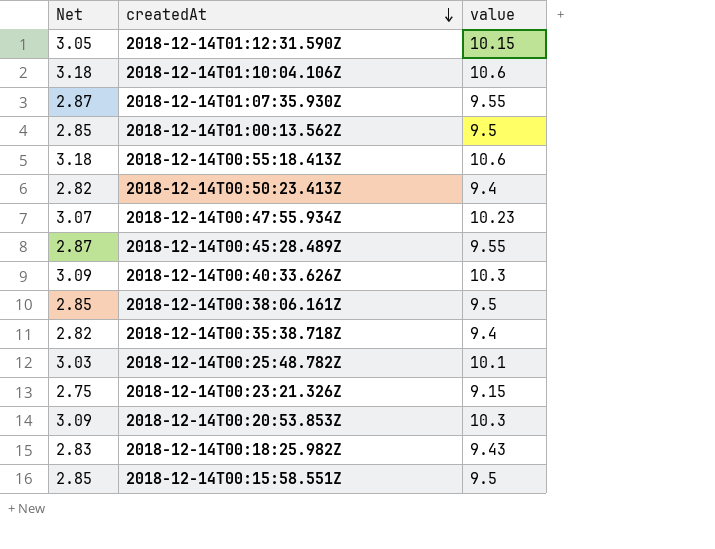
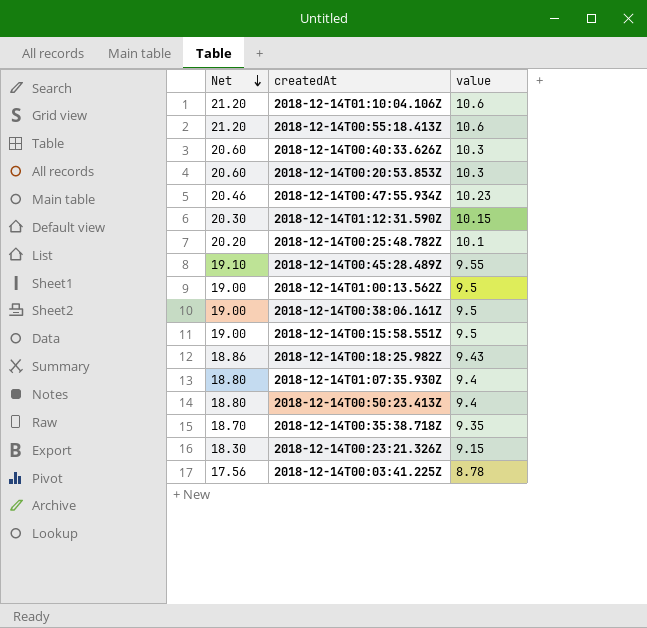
row order: createdAt descending -> Net descending
column Net | formula: [value] * 0.3 -> [value] * 2
2018-12-14T01:07:35.930Z | value: 9.55 -> 9.4
2018-12-14T00:35:38.718Z | value: 9.4 -> 9.35
row 2018-12-14T00:03:41.225Z: none -> 17.56 | 8.78

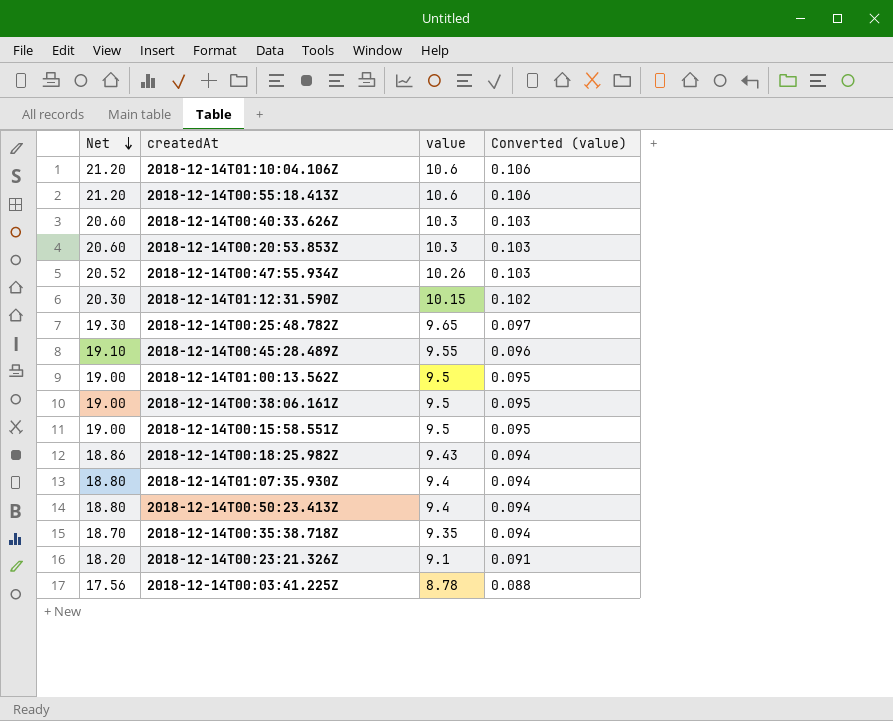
column Converted (value) | formula: none -> [value] * 0.01
2018-12-14T00:47:55.934Z | Net: 20.46 -> 20.52
2018-12-14T00:47:55.934Z | value: 10.23 -> 10.26
2018-12-14T00:25:48.782Z | Net: 20.20 -> 19.30
2018-12-14T00:25:48.782Z | value: 10.1 -> 9.65
2018-12-14T00:23:21.326Z | Net: 18.30 -> 18.20
2018-12-14T00:23:21.326Z | value: 9.15 -> 9.1

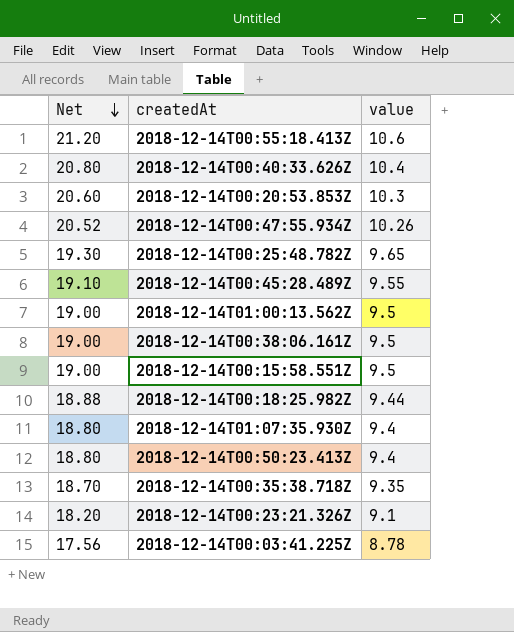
column Converted (value) | formula: [value] * 0.01 -> none
row 2018-12-14T01:10:04.106Z: 21.20 | 10.6 | 0.106 -> none
row 2018-12-14T01:12:31.590Z: 20.30 | 10.15 | 0.102 -> none
2018-12-14T00:40:33.626Z | Net: 20.60 -> 20.80
2018-12-14T00:40:33.626Z | value: 10.3 -> 10.4
2018-12-14T00:18:25.982Z | Net: 18.86 -> 18.88
2018-12-14T00:18:25.982Z | value: 9.43 -> 9.44

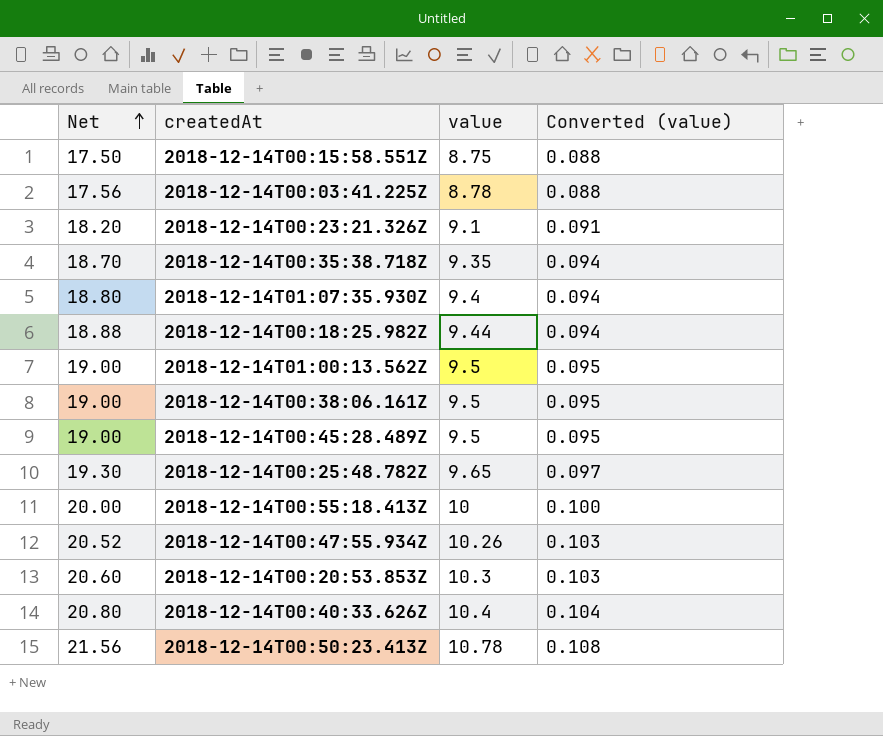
row order: Net descending -> Net ascending
column Converted (value) | formula: none -> [value] * 0.01
2018-12-14T00:15:58.551Z | Net: 19.00 -> 17.50
2018-12-14T00:15:58.551Z | value: 9.5 -> 8.75
2018-12-14T00:45:28.489Z | Net: 19.10 -> 19.00
2018-12-14T00:45:28.489Z | value: 9.55 -> 9.5
2018-12-14T00:55:18.413Z | Net: 21.20 -> 20.00
2018-12-14T00:55:18.413Z | value: 10.6 -> 10
2018-12-14T00:50:23.413Z | Net: 18.80 -> 21.56
2018-12-14T00:50:23.413Z | value: 9.4 -> 10.78

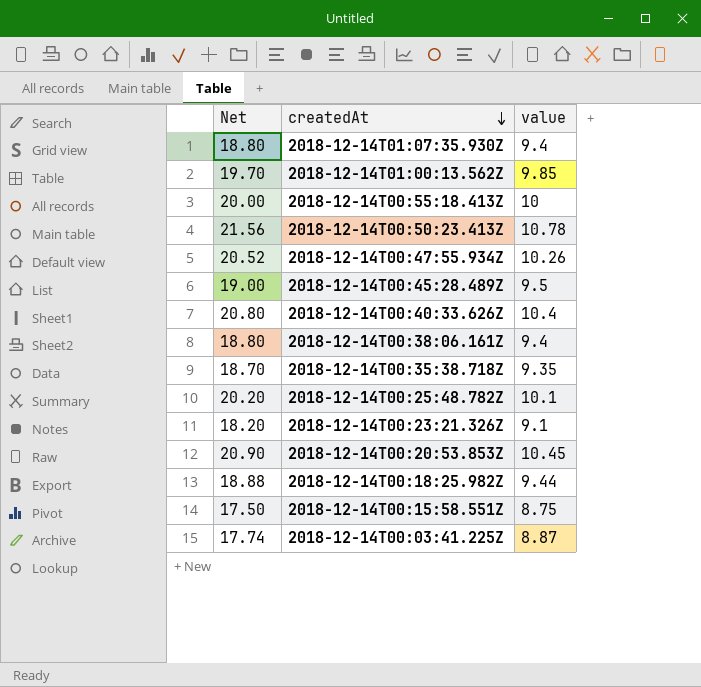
row order: Net ascending -> createdAt descending
column Converted (value) | formula: [value] * 0.01 -> none
2018-12-14T01:00:13.562Z | Net: 19.00 -> 19.70
2018-12-14T01:00:13.562Z | value: 9.5 -> 9.85
2018-12-14T00:38:06.161Z | Net: 19.00 -> 18.80
2018-12-14T00:38:06.161Z | value: 9.5 -> 9.4
2018-12-14T00:25:48.782Z | Net: 19.30 -> 20.20
2018-12-14T00:25:48.782Z | value: 9.65 -> 10.1
2018-12-14T00:20:53.853Z | Net: 20.60 -> 20.90
2018-12-14T00:20:53.853Z | value: 10.3 -> 10.45
2018-12-14T00:03:41.225Z | Net: 17.56 -> 17.74
2018-12-14T00:03:41.225Z | value: 8.78 -> 8.87

